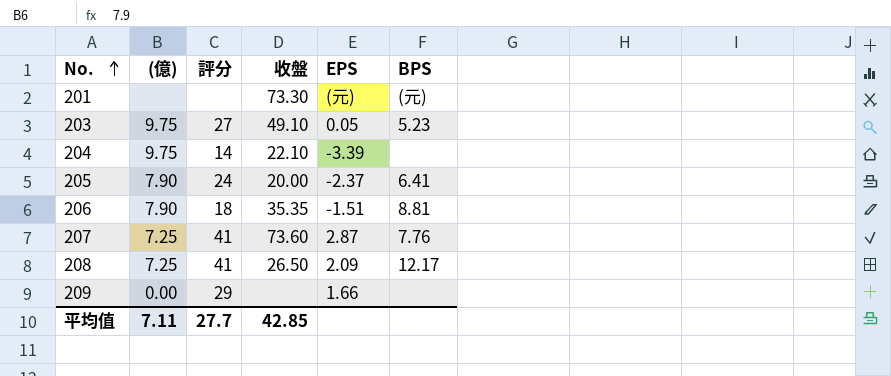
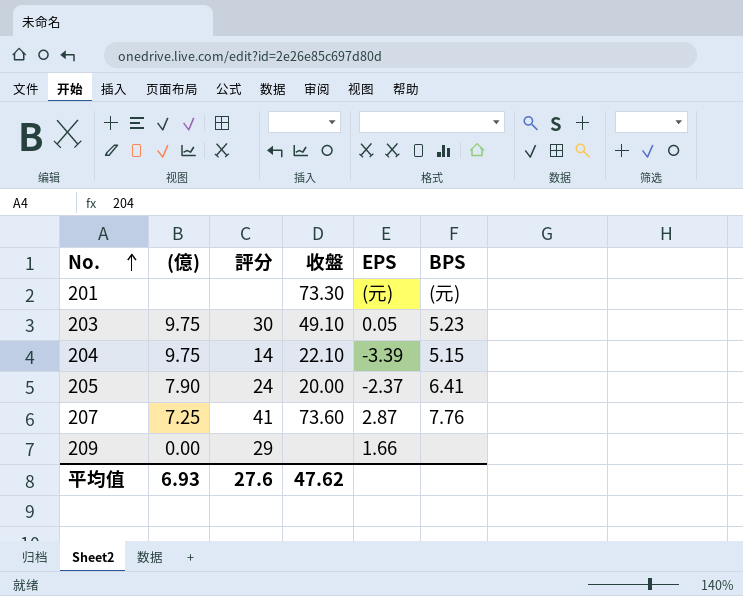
row 206: 7.90 | 18 | 35.35 | -1.51 | 8.81 -> none
row 208: 7.25 | 41 | 26.50 | 2.09 | 12.17 -> none
203 | 評分: 27 -> 30
204 | BPS: none -> 5.15
平均值 | (億): 7.11 -> 6.93
平均值 | 評分: 27.7 -> 27.6
平均值 | 收盤: 42.85 -> 47.62

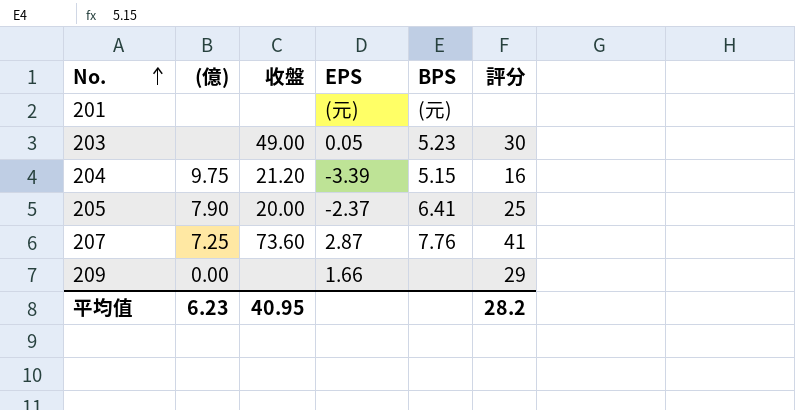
column 評分 | position: 3 -> 6
201 | 收盤: 73.30 -> none
203 | (億): 9.75 -> none
203 | 收盤: 49.10 -> 49.00
204 | 收盤: 22.10 -> 21.20
204 | 評分: 14 -> 16
205 | 評分: 24 -> 25
平均值 | (億): 6.93 -> 6.23
平均值 | 收盤: 47.62 -> 40.95
平均值 | 評分: 27.6 -> 28.2

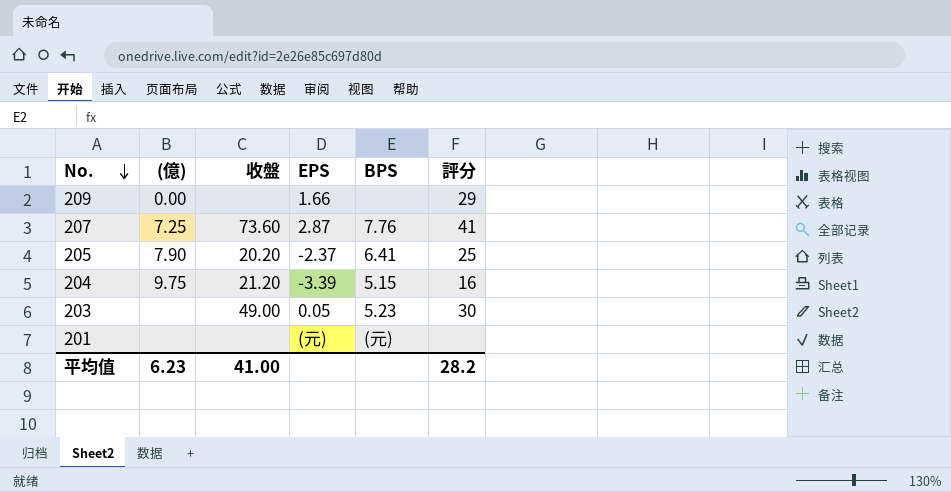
row order: No. ascending -> No. descending
205 | 收盤: 20.00 -> 20.20
平均值 | 收盤: 40.95 -> 41.00

